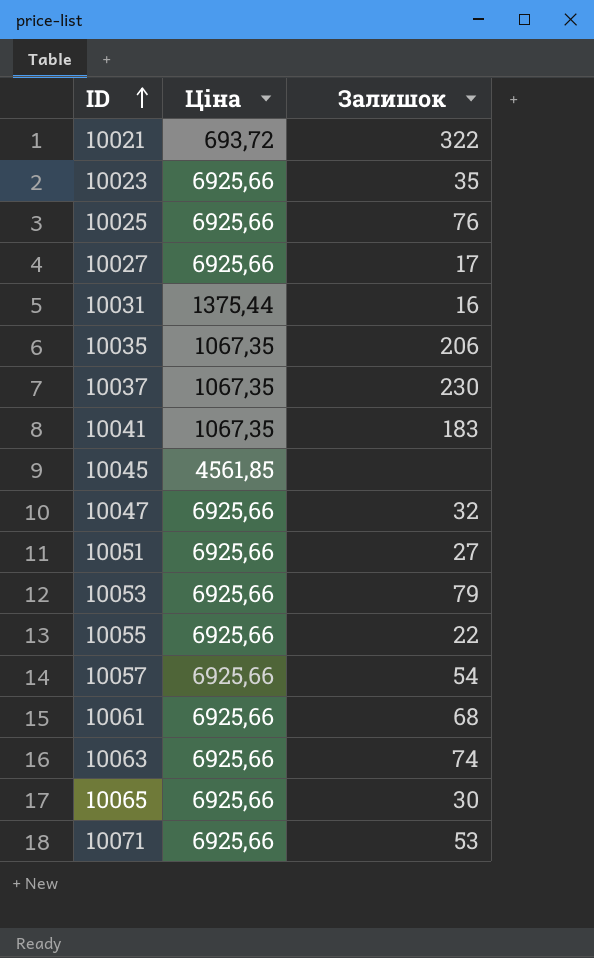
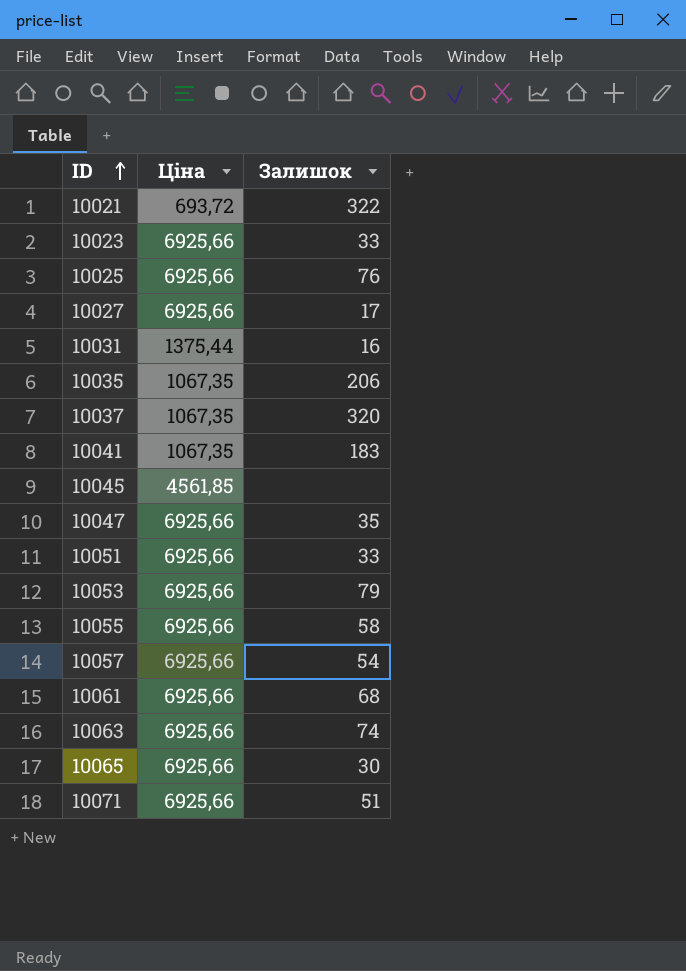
10023 | Залишок: 35 -> 33
10037 | Залишок: 230 -> 320
10047 | Залишок: 32 -> 35
10051 | Залишок: 27 -> 33
10055 | Залишок: 22 -> 58
10071 | Залишок: 53 -> 51

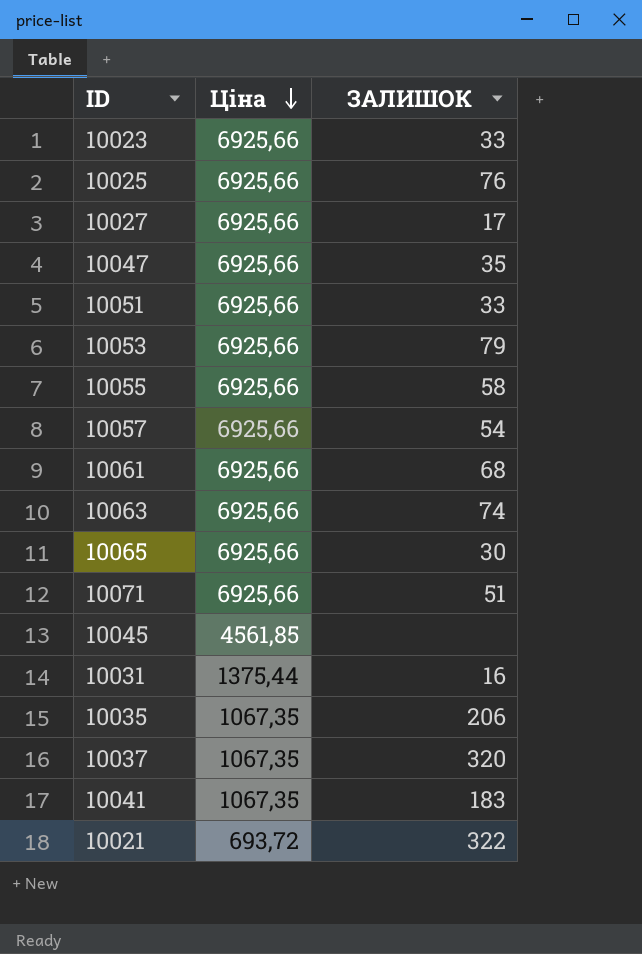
row order: ID ascending -> Ціна descending
column name: Залишок -> ЗАЛИШОК

